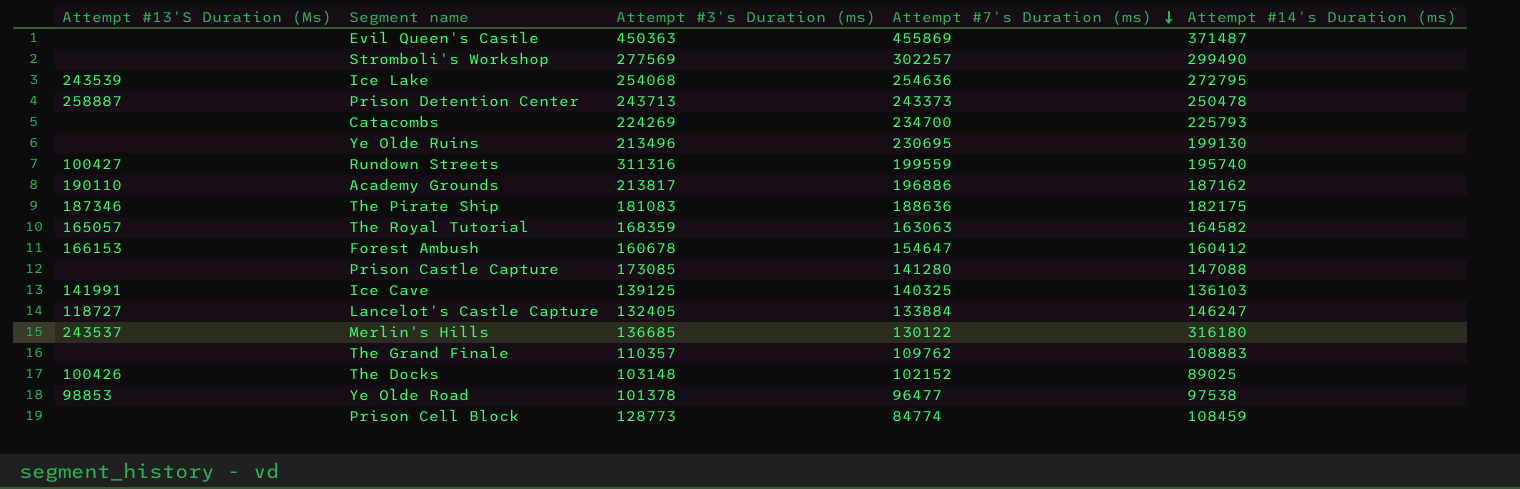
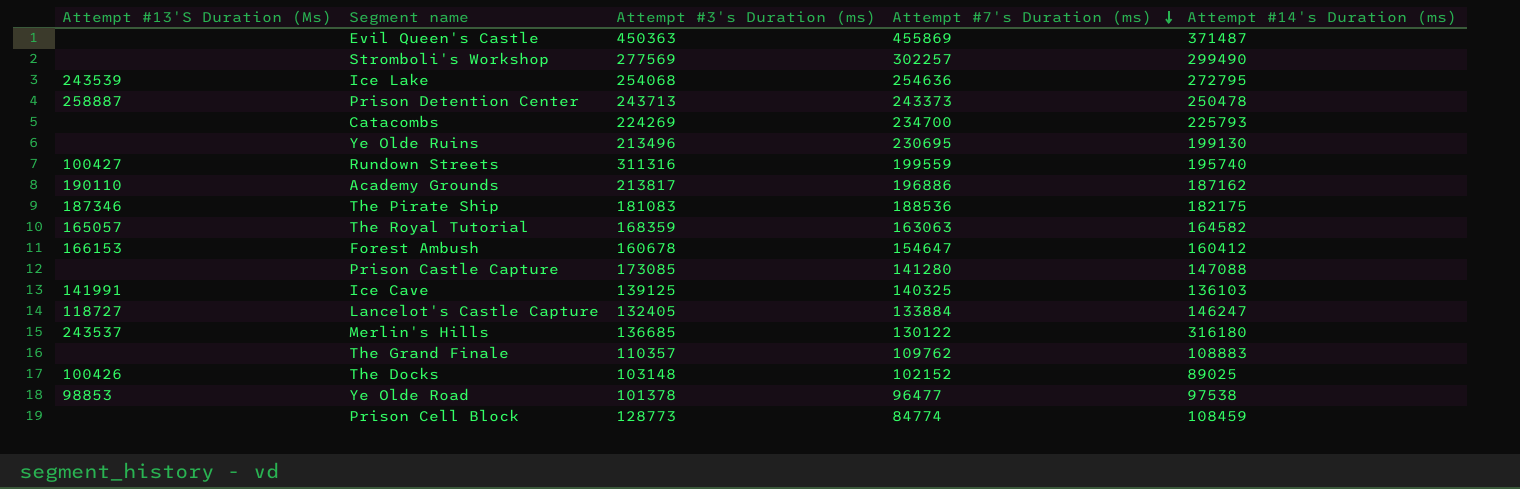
The Pirate Ship | Attempt #7's Duration (ms): 188636 -> 188536

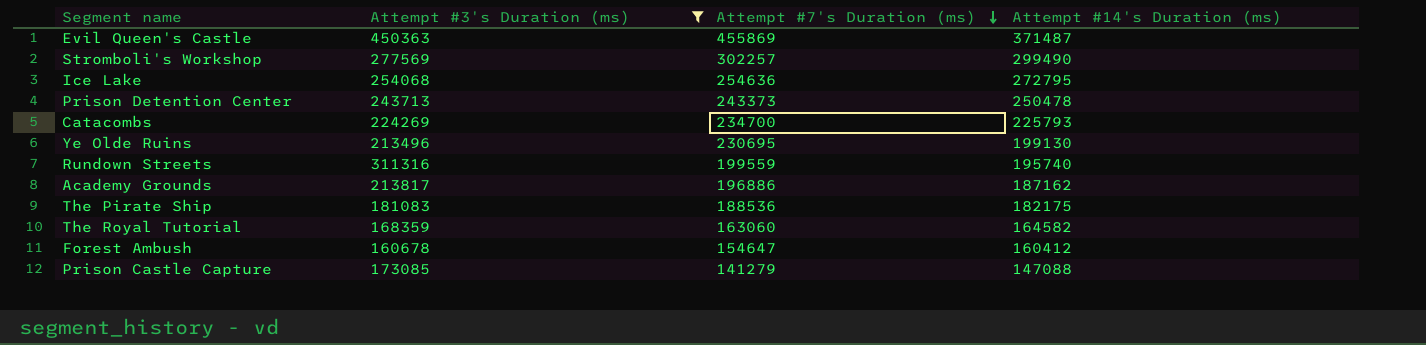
filter: none -> Attempt #3's Duration (ms) >= 160678
column Attempt #13'S Duration (Ms) | position: 1 -> none
The Royal Tutorial | Attempt #7's Duration (ms): 163063 -> 163060
Prison Castle Capture | Attempt #7's Duration (ms): 141280 -> 141279

